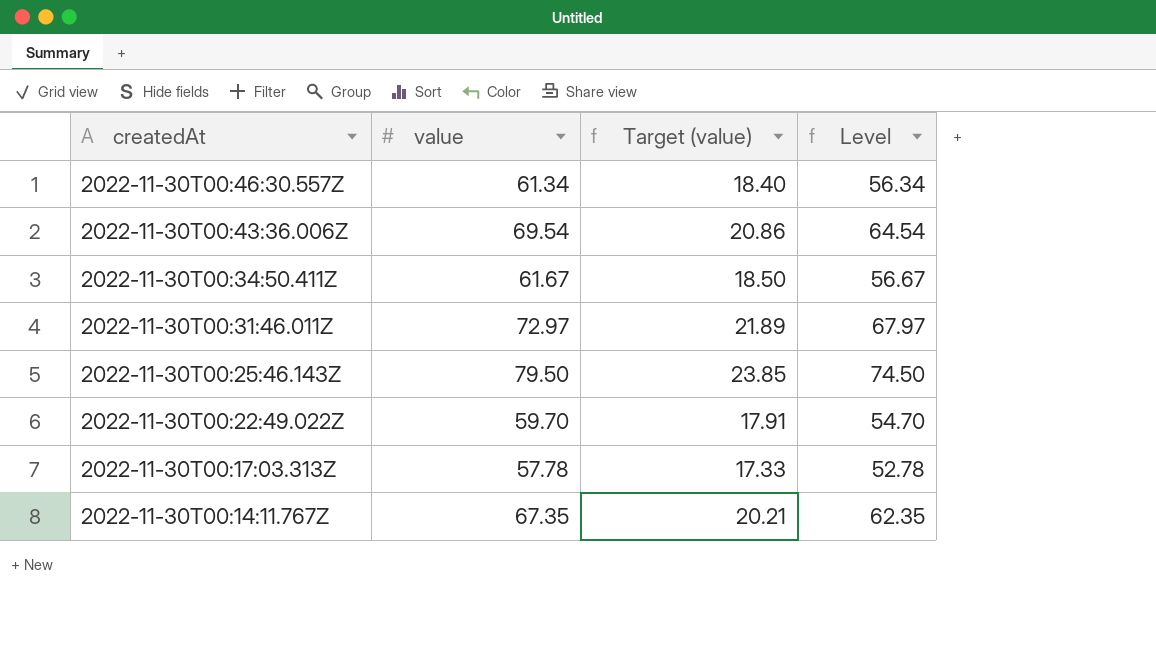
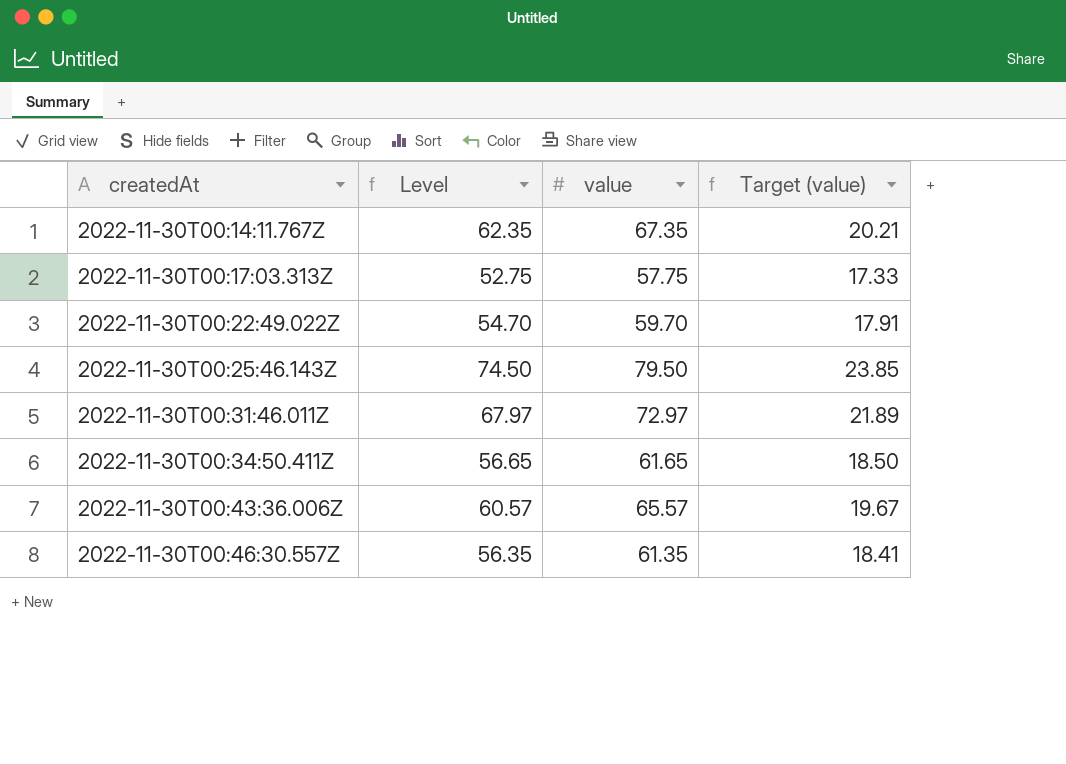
row order: createdAt descending -> createdAt ascending
column Level | position: 4 -> 2
2022-11-30T00:17:03.313Z | Level: 52.78 -> 52.75
2022-11-30T00:17:03.313Z | value: 57.78 -> 57.75
2022-11-30T00:34:50.411Z | Level: 56.67 -> 56.65
2022-11-30T00:34:50.411Z | value: 61.67 -> 61.65
2022-11-30T00:43:36.006Z | Level: 64.54 -> 60.57
2022-11-30T00:43:36.006Z | value: 69.54 -> 65.57
2022-11-30T00:43:36.006Z | Target (value): 20.86 -> 19.67
2022-11-30T00:46:30.557Z | Level: 56.34 -> 56.35
2022-11-30T00:46:30.557Z | value: 61.34 -> 61.35
2022-11-30T00:46:30.557Z | Target (value): 18.40 -> 18.41

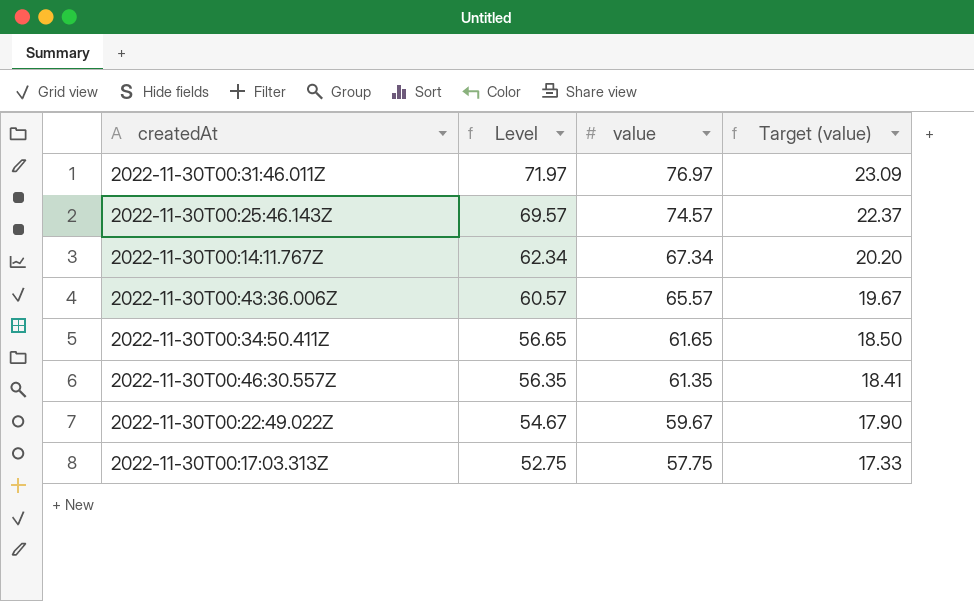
row order: createdAt ascending -> Level descending
2022-11-30T00:31:46.011Z | Level: 67.97 -> 71.97
2022-11-30T00:31:46.011Z | value: 72.97 -> 76.97
2022-11-30T00:31:46.011Z | Target (value): 21.89 -> 23.09
2022-11-30T00:25:46.143Z | Level: 74.50 -> 69.57
2022-11-30T00:25:46.143Z | value: 79.50 -> 74.57
2022-11-30T00:25:46.143Z | Target (value): 23.85 -> 22.37
2022-11-30T00:14:11.767Z | Level: 62.35 -> 62.34
2022-11-30T00:14:11.767Z | value: 67.35 -> 67.34
2022-11-30T00:14:11.767Z | Target (value): 20.21 -> 20.20
2022-11-30T00:22:49.022Z | Level: 54.70 -> 54.67
2022-11-30T00:22:49.022Z | value: 59.70 -> 59.67
2022-11-30T00:22:49.022Z | Target (value): 17.91 -> 17.90

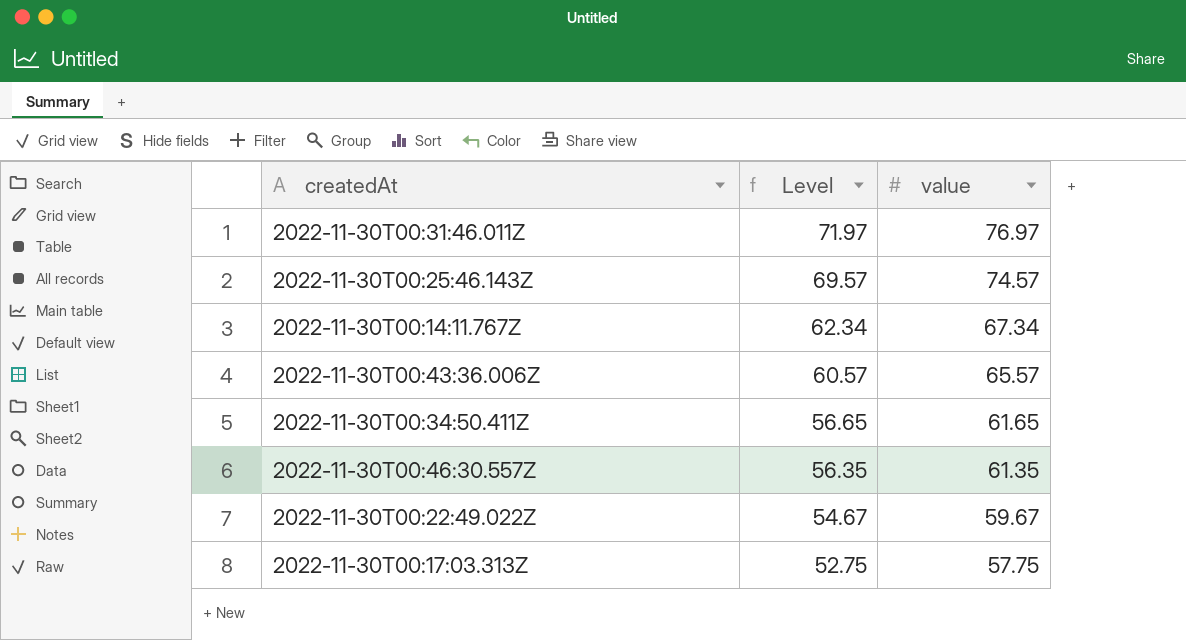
column Target (value) | formula: [value] * 0.3 -> none

